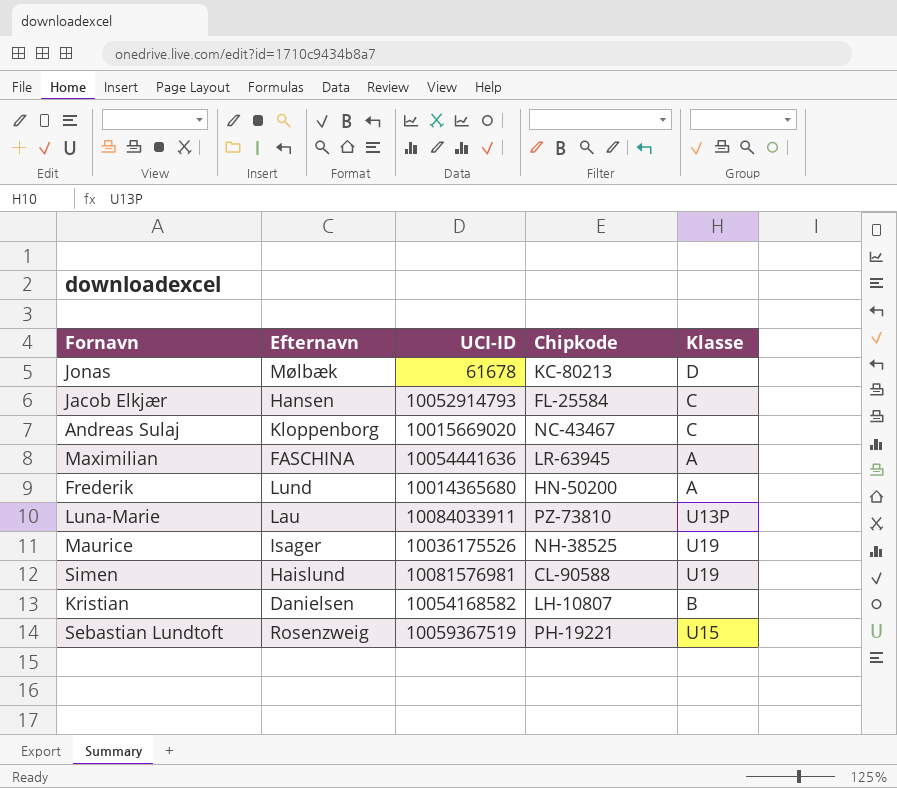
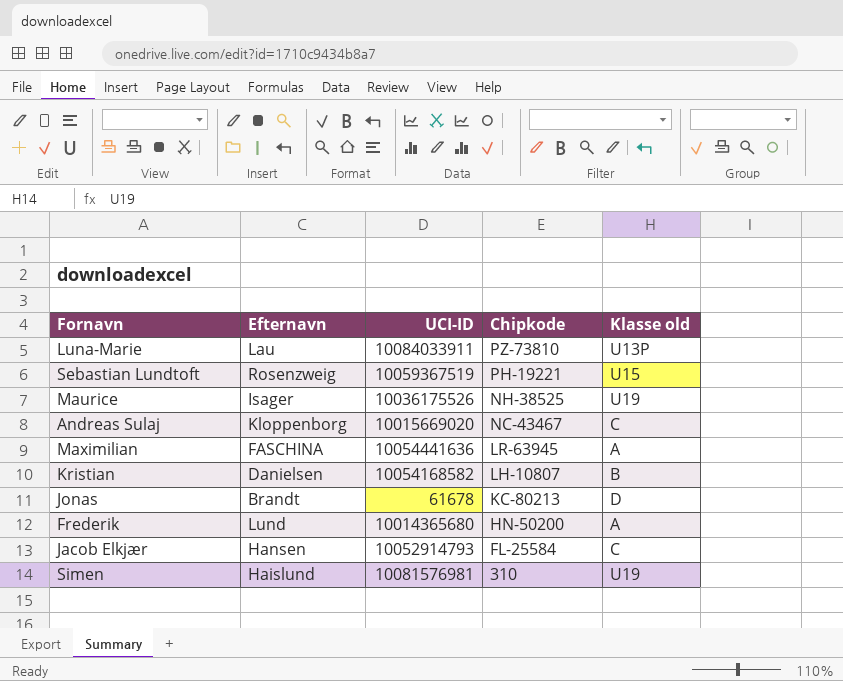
row order: none -> Chipkode descending
column name: Klasse -> Klasse old
Jonas | Efternavn: Mølbæk -> Brandt
Simen | Chipkode: CL-90588 -> 310

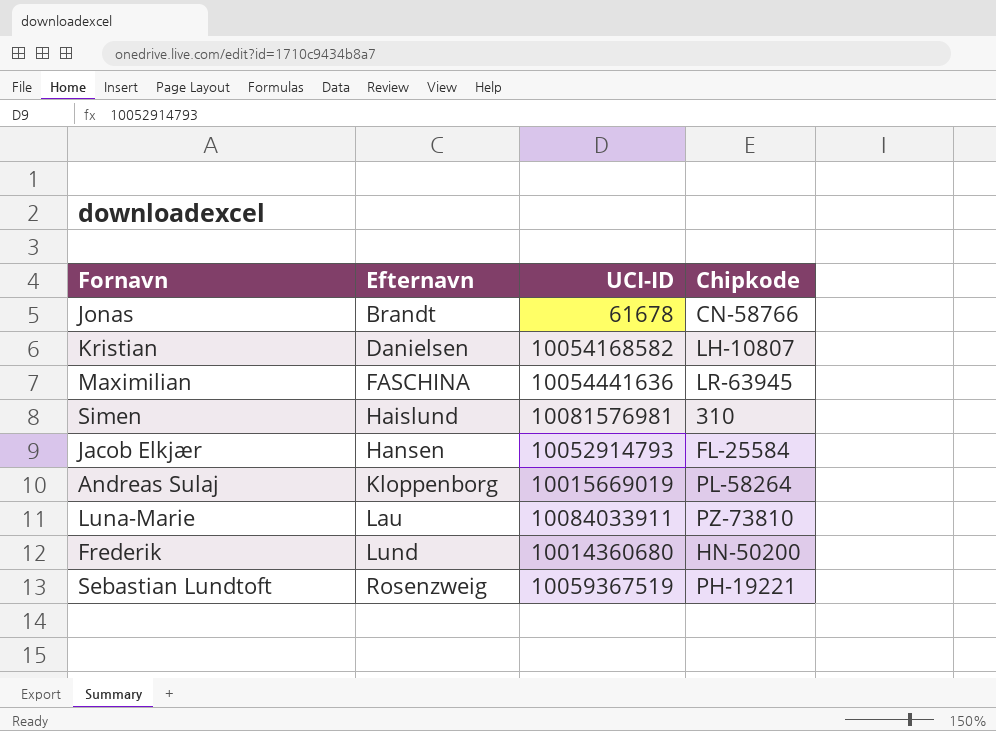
row order: Chipkode descending -> Efternavn ascending
column Klasse old | position: 5 -> none
row Maurice: Isager | 10036175526 | NH-38525 | U19 -> none
Jonas | Chipkode: KC-80213 -> CN-58766
Andreas Sulaj | UCI-ID: 10015669020 -> 10015669019
Andreas Sulaj | Chipkode: NC-43467 -> PL-58264
Frederik | UCI-ID: 10014365680 -> 10014360680

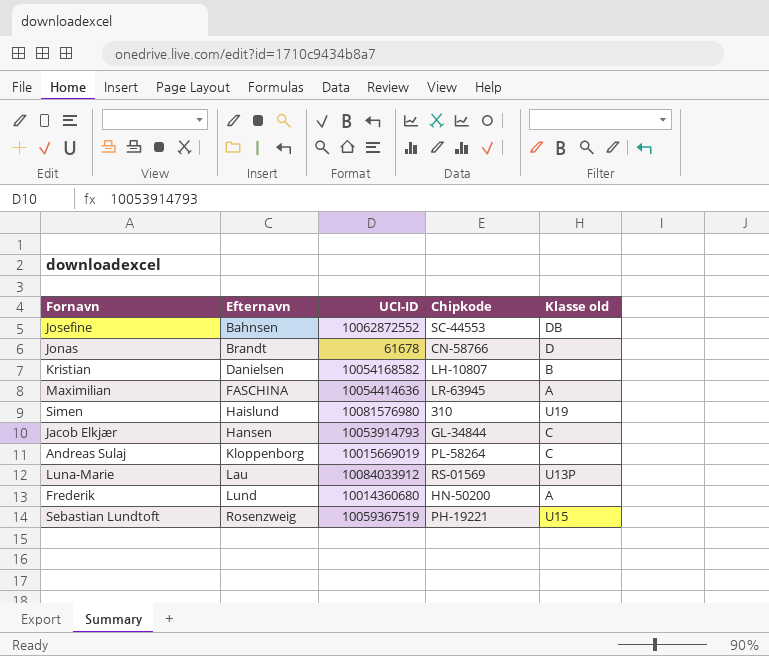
column Klasse old | position: none -> 5
row Josefine: none -> Bahnsen | 10062872552 | SC-44553 | DB
Maximilian | UCI-ID: 10054441636 -> 10054414636
Simen | UCI-ID: 10081576981 -> 10081576980
Jacob Elkjær | UCI-ID: 10052914793 -> 10053914793
Jacob Elkjær | Chipkode: FL-25584 -> GL-34844
Luna-Marie | UCI-ID: 10084033911 -> 10084033912
Luna-Marie | Chipkode: PZ-73810 -> RS-01569

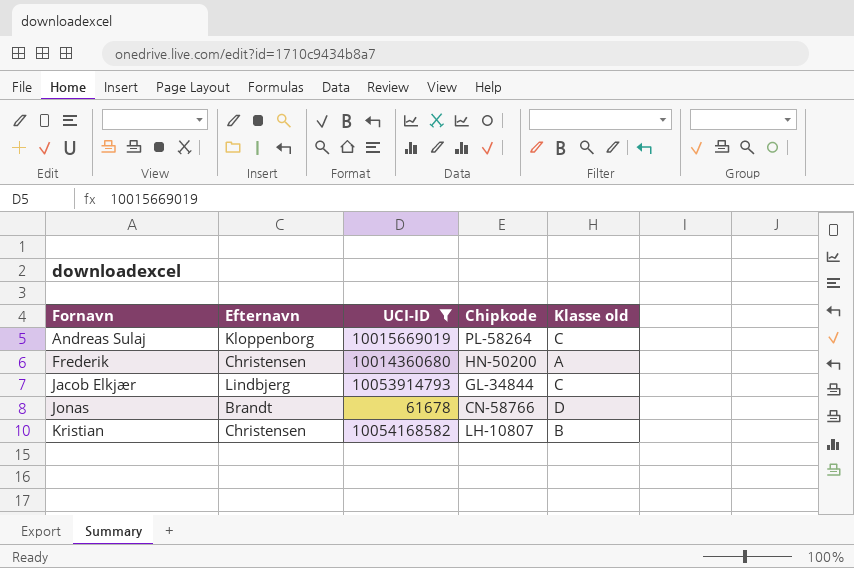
filter: none -> UCI-ID <= 10054168582
row order: Efternavn ascending -> Fornavn ascending
Frederik | Efternavn: Lund -> Christensen
Jacob Elkjær | Efternavn: Hansen -> Lindbjerg
Kristian | Efternavn: Danielsen -> Christensen

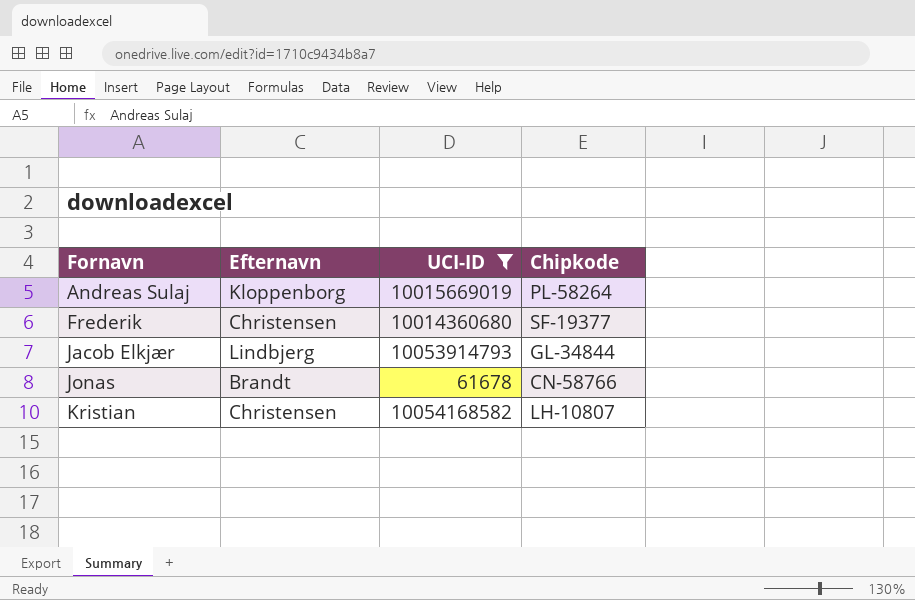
column Klasse old | position: 5 -> none
Frederik | Chipkode: HN-50200 -> SF-19377

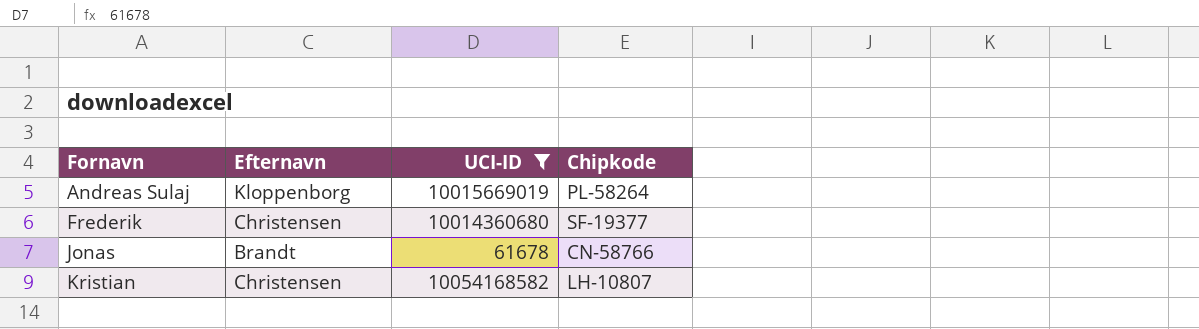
row Jacob Elkjær: Lindbjerg | 10053914793 | GL-34844 -> none

